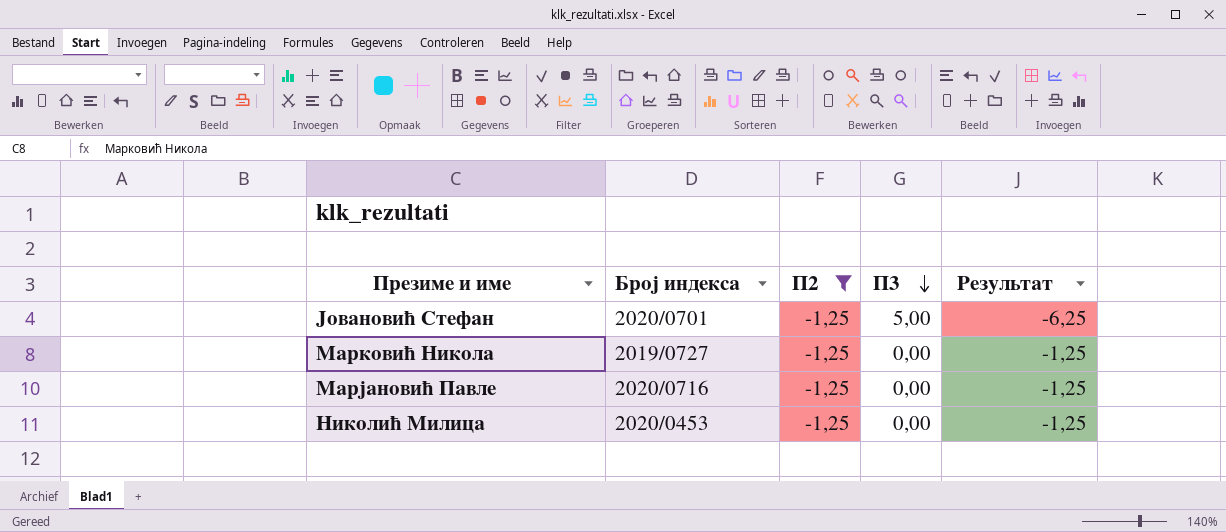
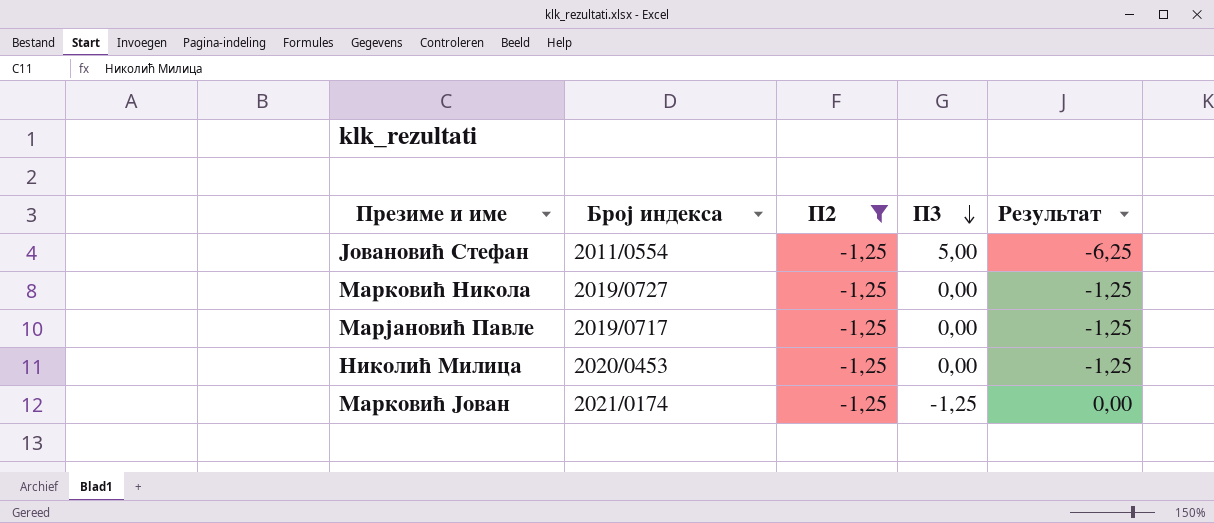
Јовановић Стефан | Број индекса: 2020/0701 -> 2011/0554
Марјановић Павле | Број индекса: 2020/0716 -> 2019/0717
row Марковић Јован: none -> 2021/0174 | -1,25 | -1,25 | 0,00

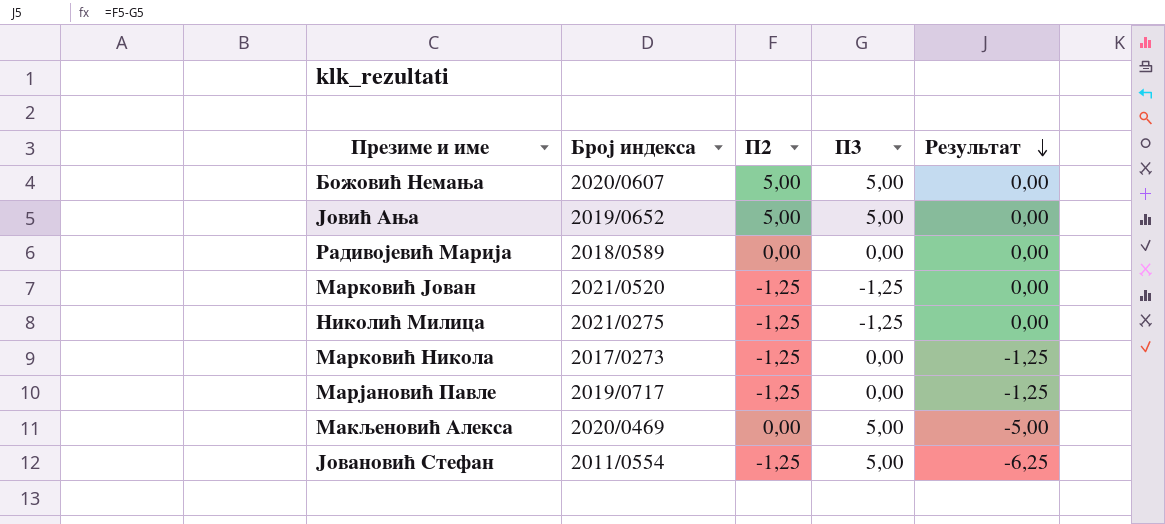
filter: П2 = -1,25 -> none
row order: П3 descending -> Результат descending
Марковић Јован | Број индекса: 2021/0174 -> 2021/0520
Николић Милица | Број индекса: 2020/0453 -> 2021/0275
Николић Милица | П3: 0,00 -> -1,25
Николић Милица | Результат: -1,25 -> 0,00
Марковић Никола | Број индекса: 2019/0727 -> 2017/0273

